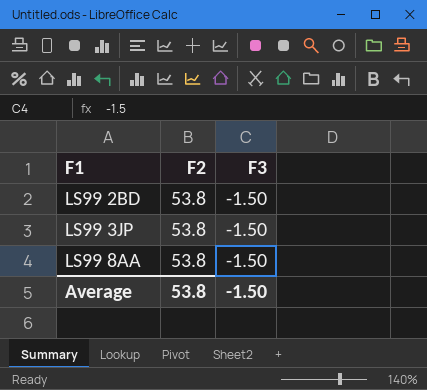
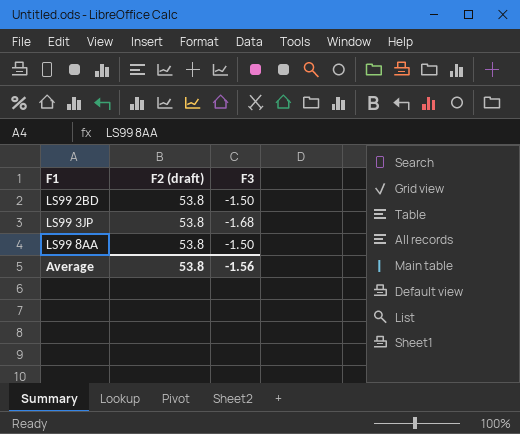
column name: F2 -> F2 (draft)
LS99 3JP | F3: -1.50 -> -1.68
Average | F3: -1.50 -> -1.56

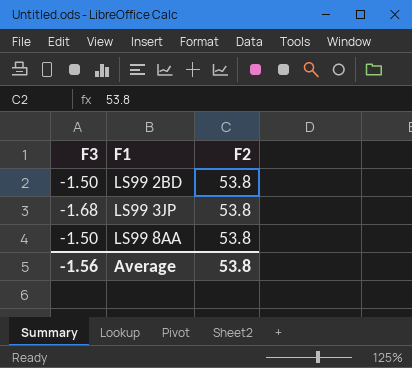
column F3 | position: 3 -> 1
column name: F2 (draft) -> F2

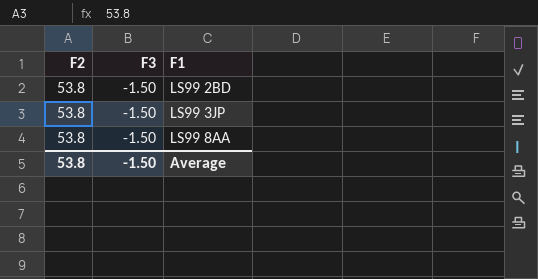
column F2 | position: 3 -> 1
LS99 3JP | F3: -1.68 -> -1.50
Average | F3: -1.56 -> -1.50

